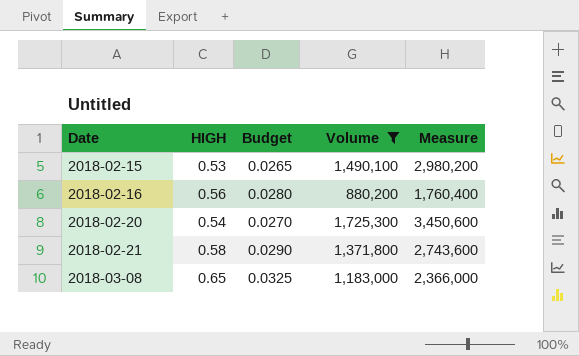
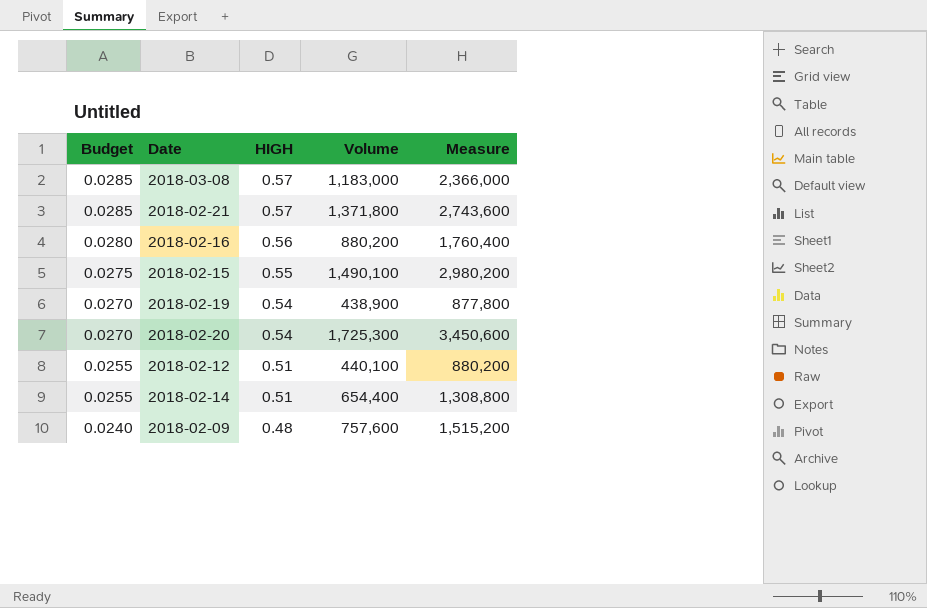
filter: Volume >= 880,200 -> none
row order: Date ascending -> Budget descending
column Budget | position: 3 -> 1
2018-03-08 | Budget: 0.0325 -> 0.0285
2018-03-08 | HIGH: 0.65 -> 0.57
2018-02-21 | Budget: 0.0290 -> 0.0285
2018-02-21 | HIGH: 0.58 -> 0.57
2018-02-15 | Budget: 0.0265 -> 0.0275
2018-02-15 | HIGH: 0.53 -> 0.55

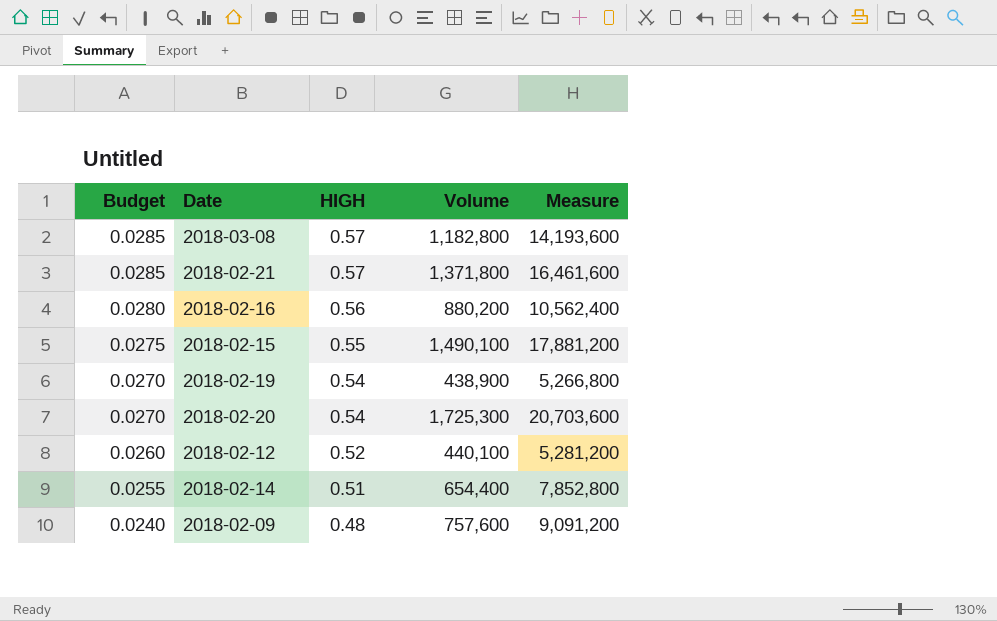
column Measure | formula: [Volume] * 2 -> [Volume] * 12
2018-03-08 | Volume: 1,183,000 -> 1,182,800
2018-02-12 | Budget: 0.0255 -> 0.0260
2018-02-12 | HIGH: 0.51 -> 0.52

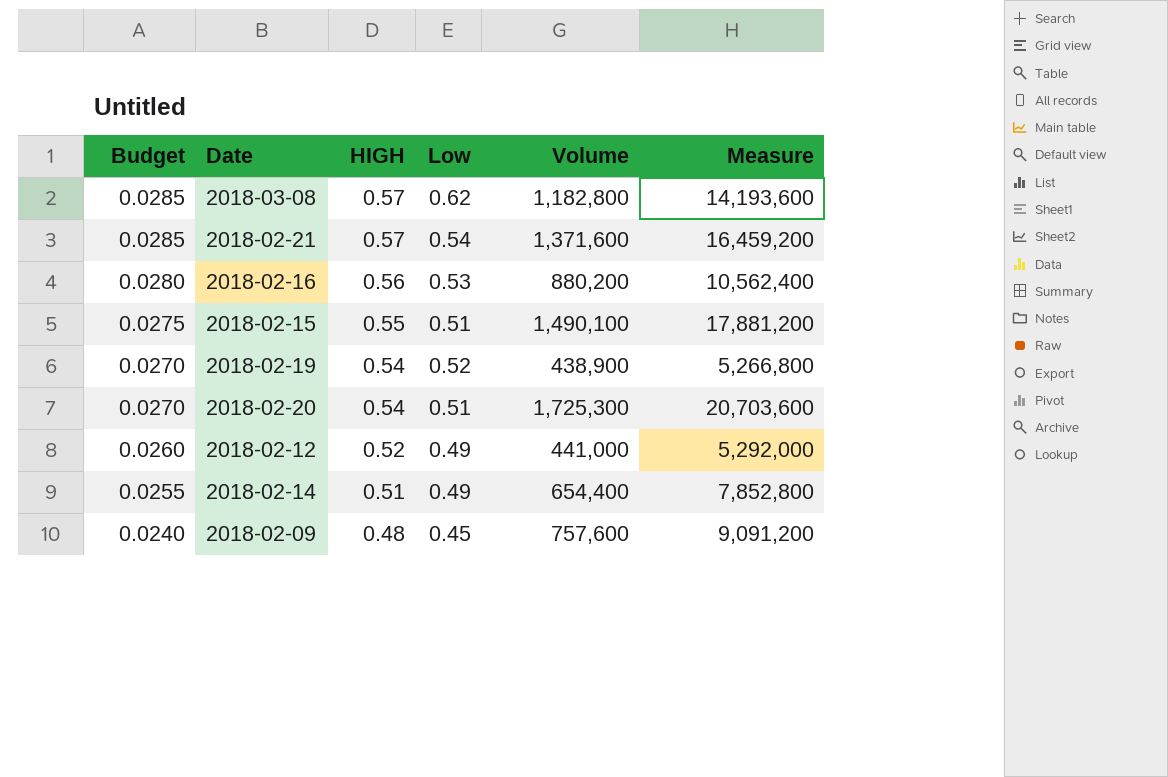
column Low | position: none -> 4
2018-02-21 | Volume: 1,371,800 -> 1,371,600
2018-02-21 | Measure: 16,461,600 -> 16,459,200
2018-02-12 | Volume: 440,100 -> 441,000
2018-02-12 | Measure: 5,281,200 -> 5,292,000

